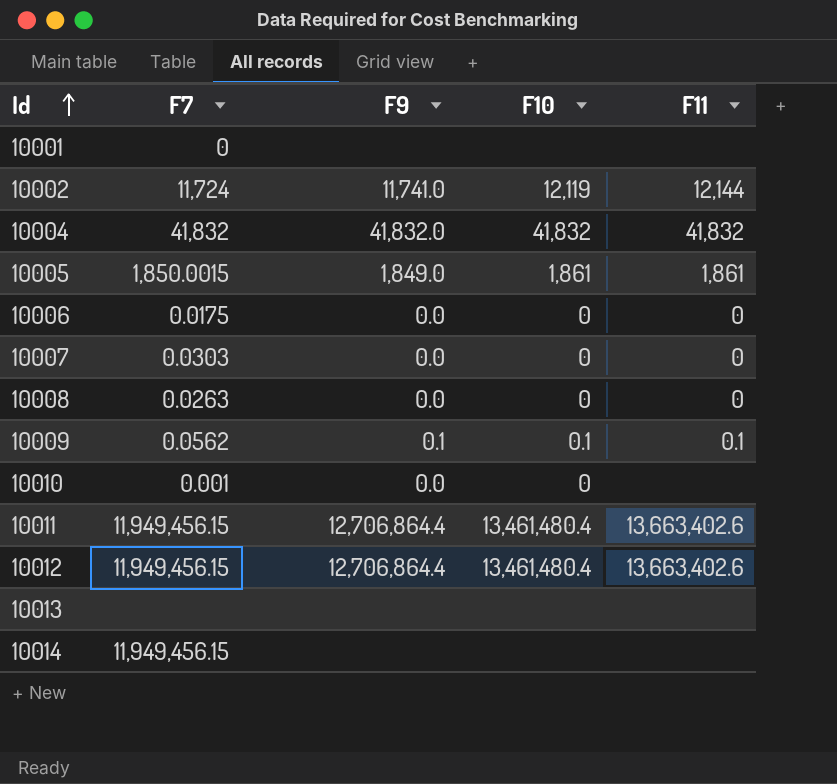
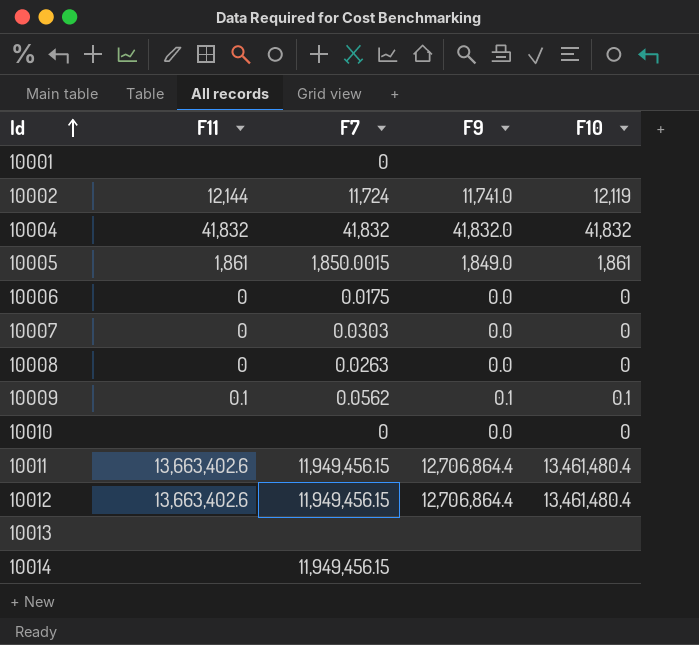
column F11 | position: 5 -> 2
10010 | F7: 0.001 -> 0

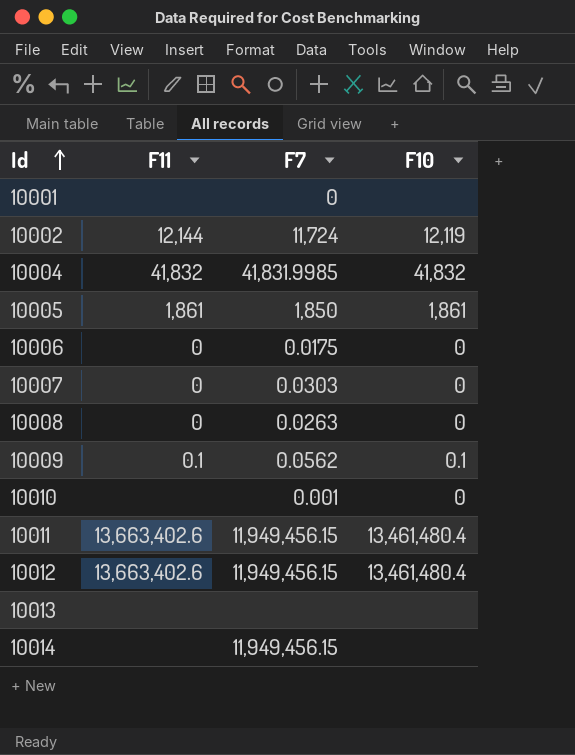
column F9 | position: 4 -> none
10004 | F7: 41,832 -> 41,831.9985
10005 | F7: 1,850.0015 -> 1,850
10010 | F7: 0 -> 0.001

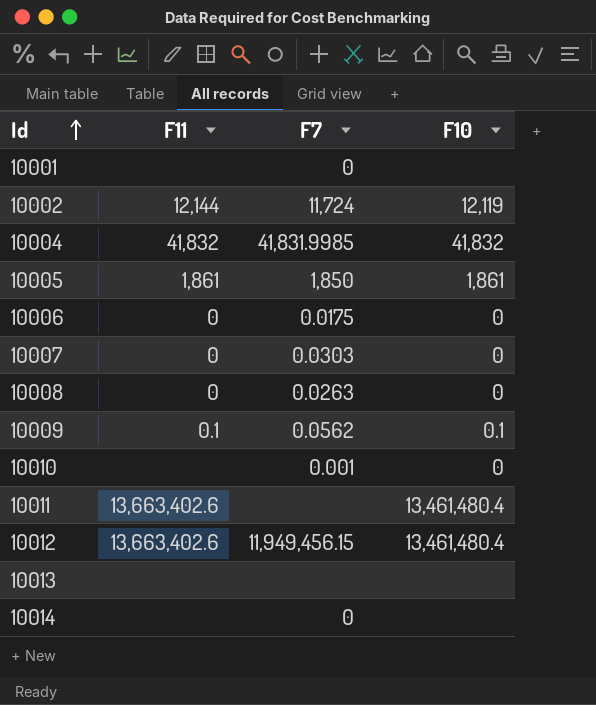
10011 | F7: 11,949,456.15 -> none
10014 | F7: 11,949,456.15 -> 0

